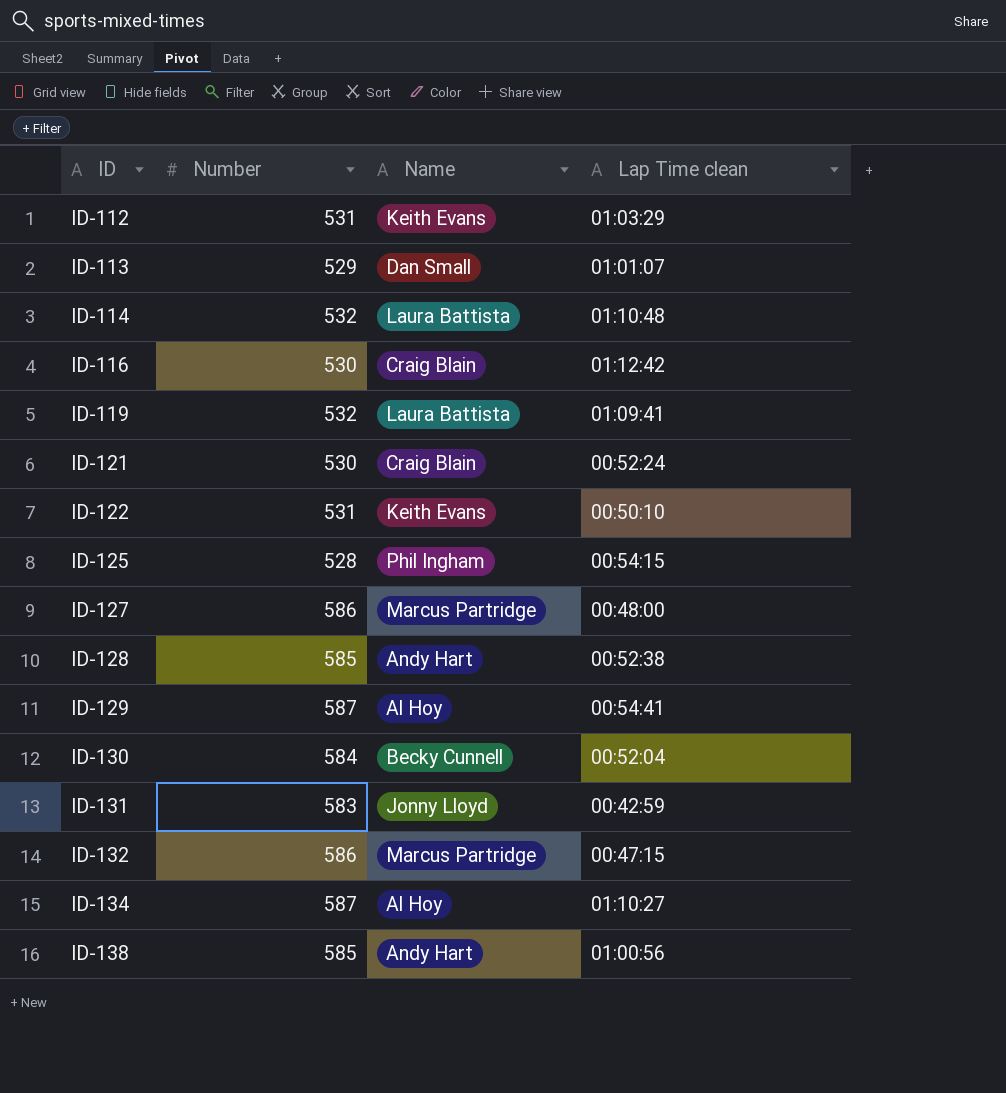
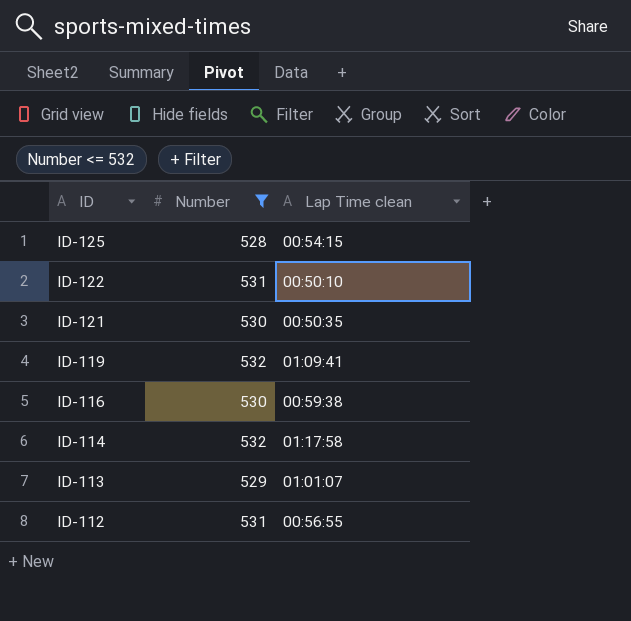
filter: none -> Number <= 532
row order: ID ascending -> ID descending
column Name | position: 3 -> none
ID-121 | Lap Time clean: 00:52:24 -> 00:50:35
ID-116 | Lap Time clean: 01:12:42 -> 00:59:38
ID-114 | Lap Time clean: 01:10:48 -> 01:17:58
ID-112 | Lap Time clean: 01:03:29 -> 00:56:55

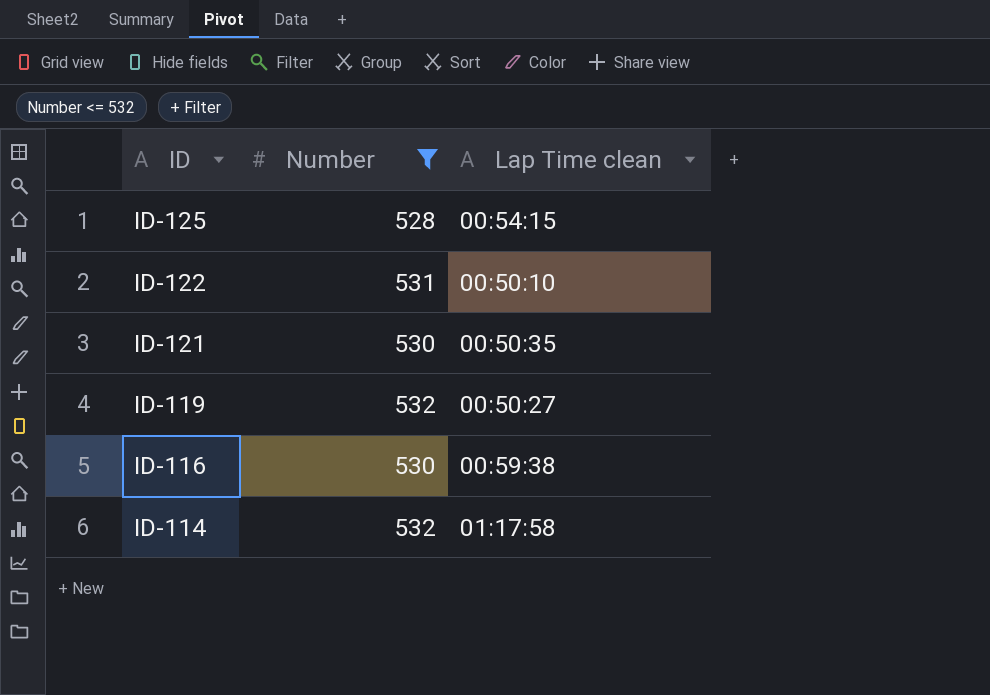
row ID-113: 529 | 01:01:07 -> none
row ID-112: 531 | 00:56:55 -> none
ID-119 | Lap Time clean: 01:09:41 -> 00:50:27

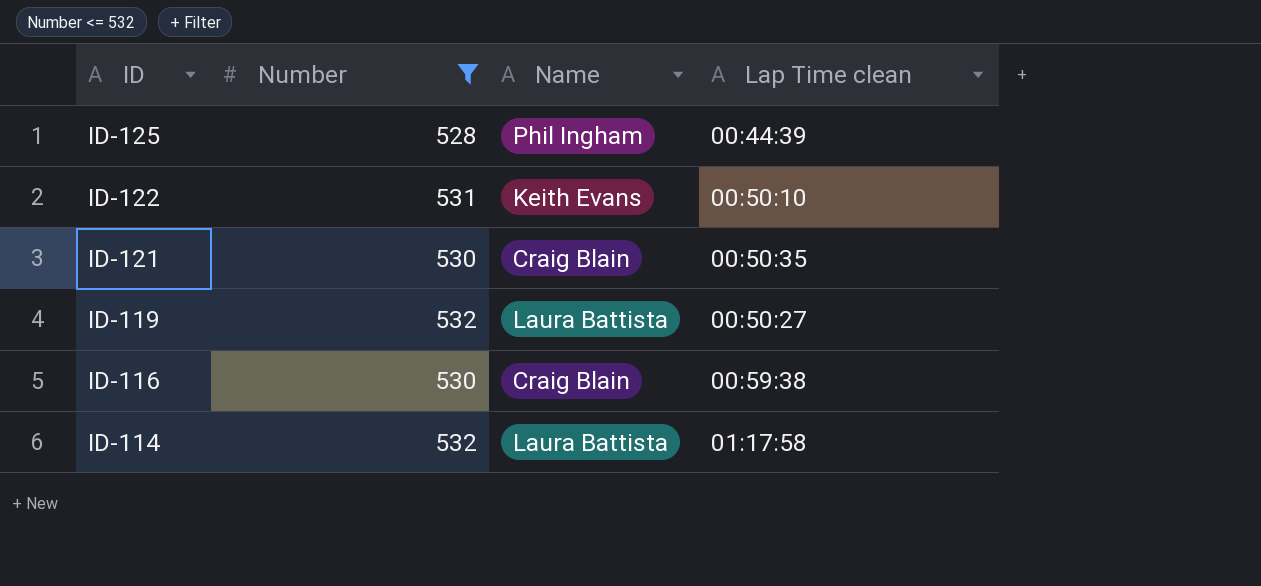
column Name | position: none -> 3
ID-125 | Lap Time clean: 00:54:15 -> 00:44:39

